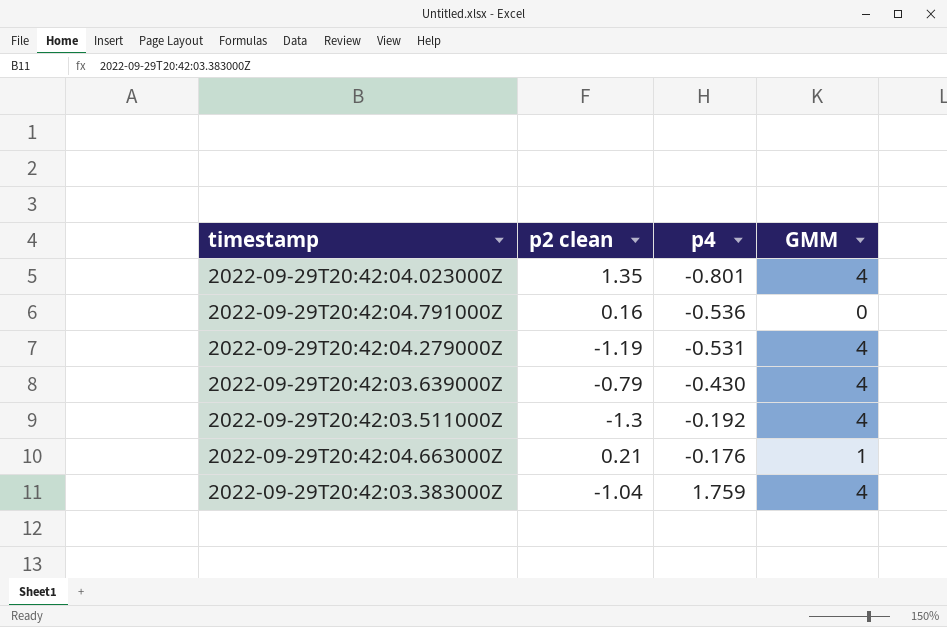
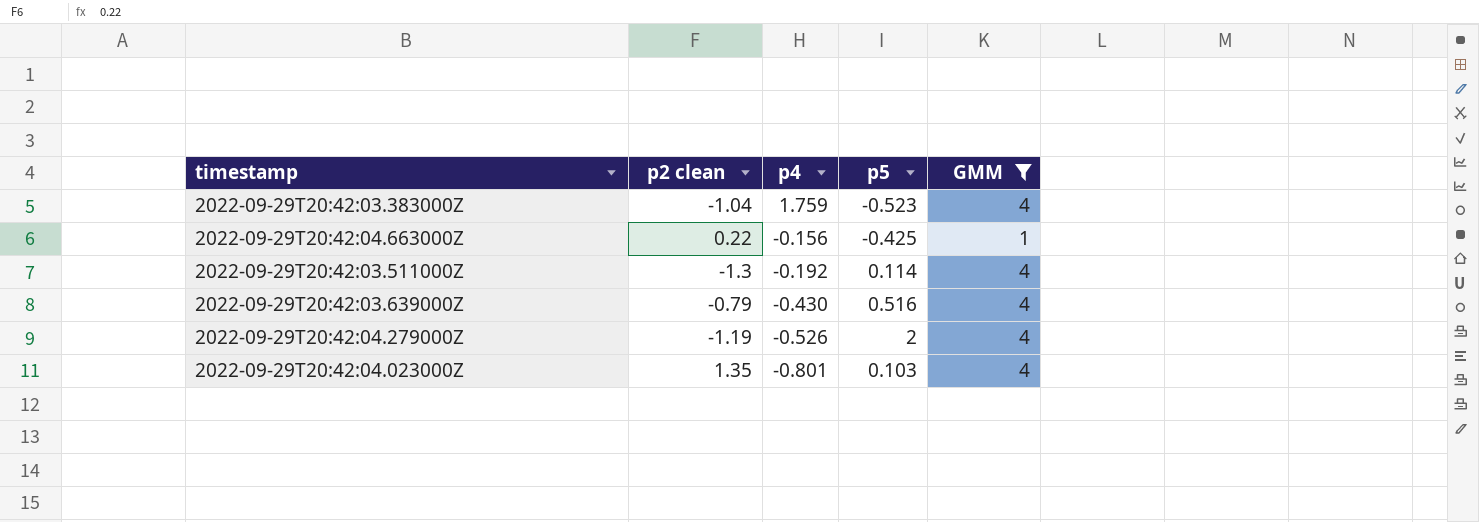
filter: none -> GMM != 0
row order: p4 ascending -> p4 descending
column p5 | position: none -> 4
2022-09-29T20:42:04.663000Z | p2 clean: 0.21 -> 0.22
2022-09-29T20:42:04.663000Z | p4: -0.176 -> -0.156
2022-09-29T20:42:04.279000Z | p4: -0.531 -> -0.526

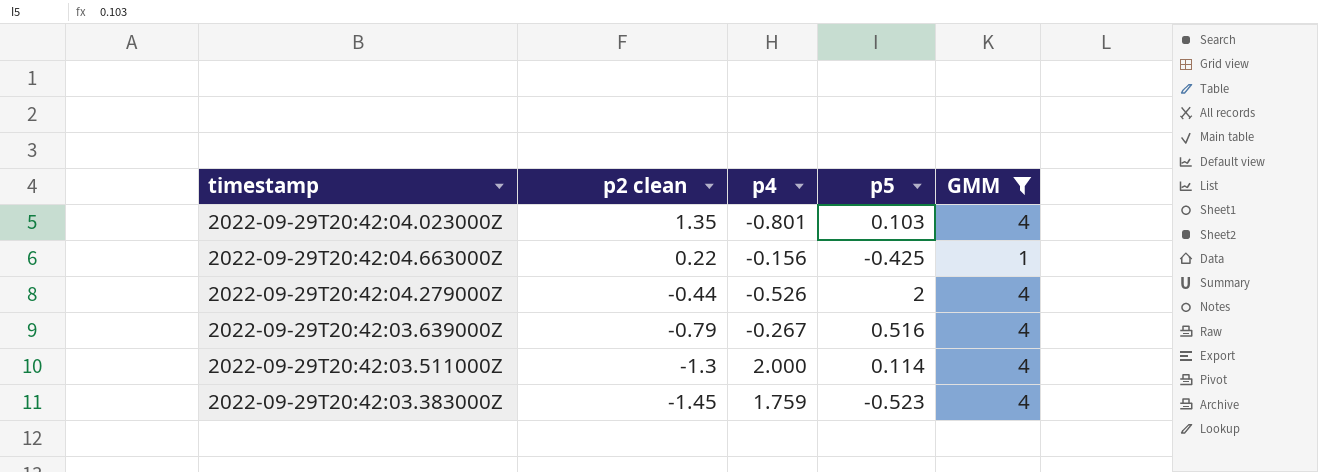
row order: p4 descending -> p2 clean descending
2022-09-29T20:42:04.279000Z | p2 clean: -1.19 -> -0.44
2022-09-29T20:42:03.639000Z | p4: -0.430 -> -0.267
2022-09-29T20:42:03.511000Z | p4: -0.192 -> 2.000
2022-09-29T20:42:03.383000Z | p2 clean: -1.04 -> -1.45

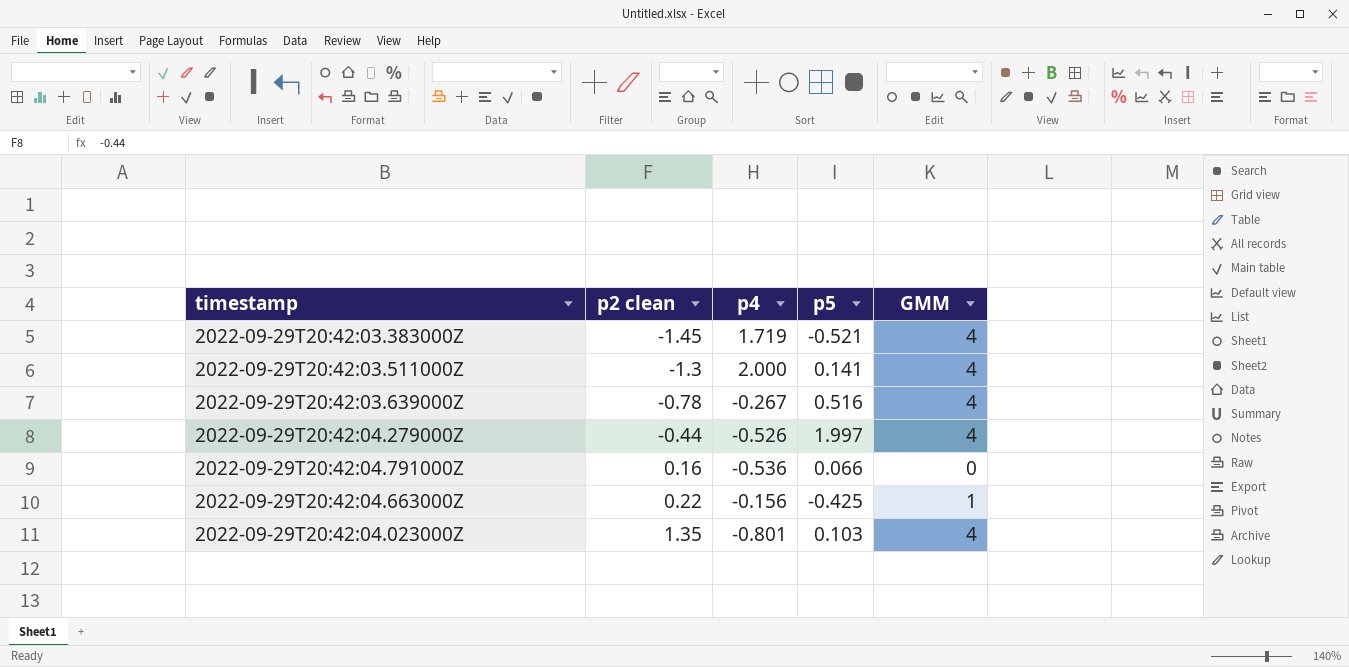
filter: GMM != 0 -> none
row order: p2 clean descending -> p2 clean ascending
2022-09-29T20:42:03.383000Z | p4: 1.759 -> 1.719
2022-09-29T20:42:03.383000Z | p5: -0.523 -> -0.521
2022-09-29T20:42:03.511000Z | p5: 0.114 -> 0.141
2022-09-29T20:42:03.639000Z | p2 clean: -0.79 -> -0.78
2022-09-29T20:42:04.279000Z | p5: 2 -> 1.997

